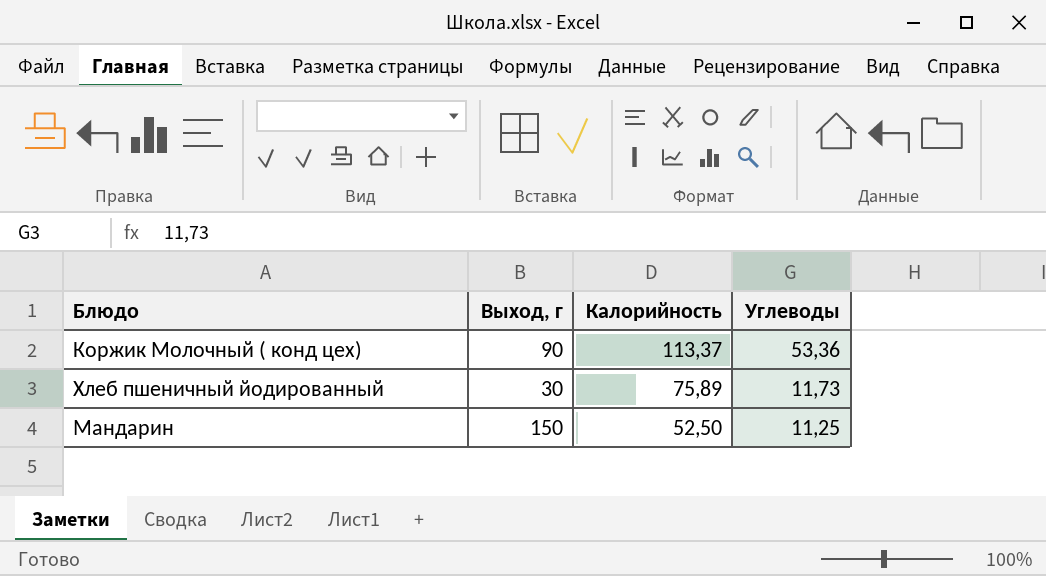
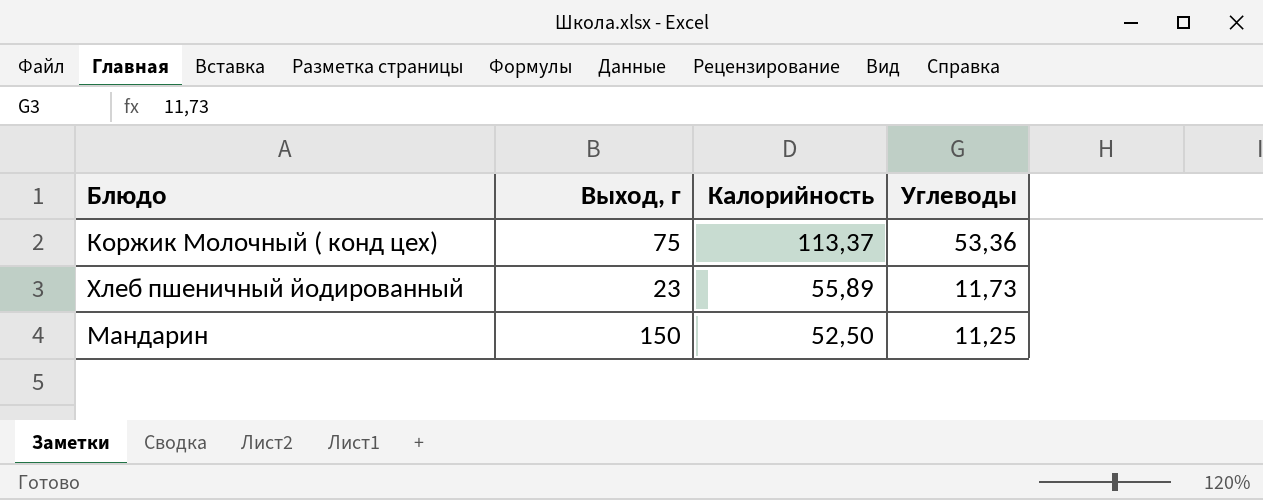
Коржик Молочный ( конд цех) | Выход, г: 90 -> 75
Хлеб пшеничный йодированный | Выход, г: 30 -> 23
Хлеб пшеничный йодированный | Калорийность: 75,89 -> 55,89

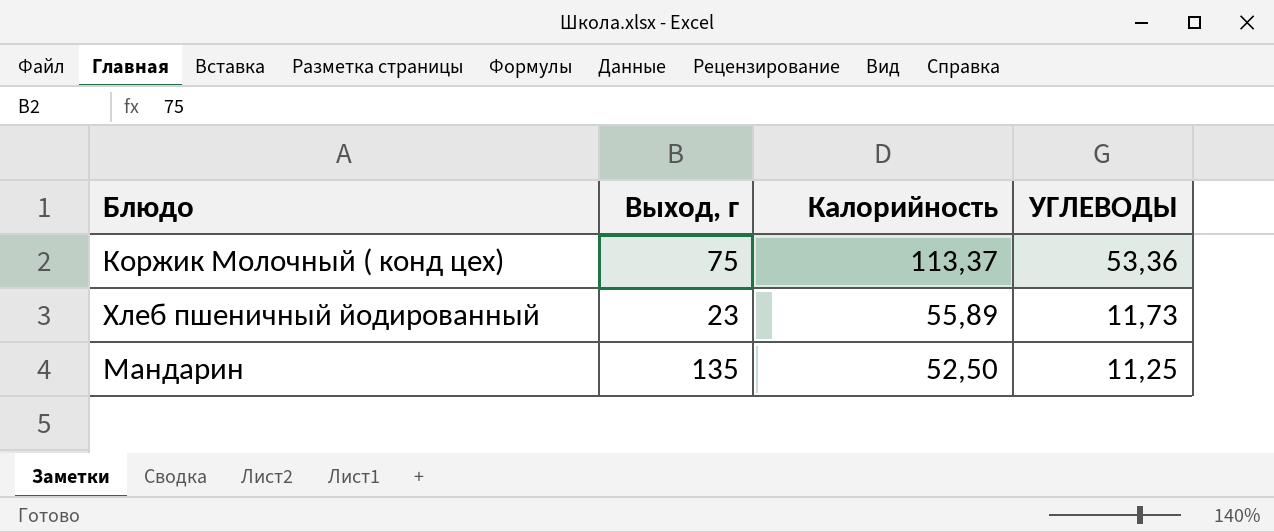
column name: Углеводы -> УГЛЕВОДЫ
Мандарин | Выход, г: 150 -> 135

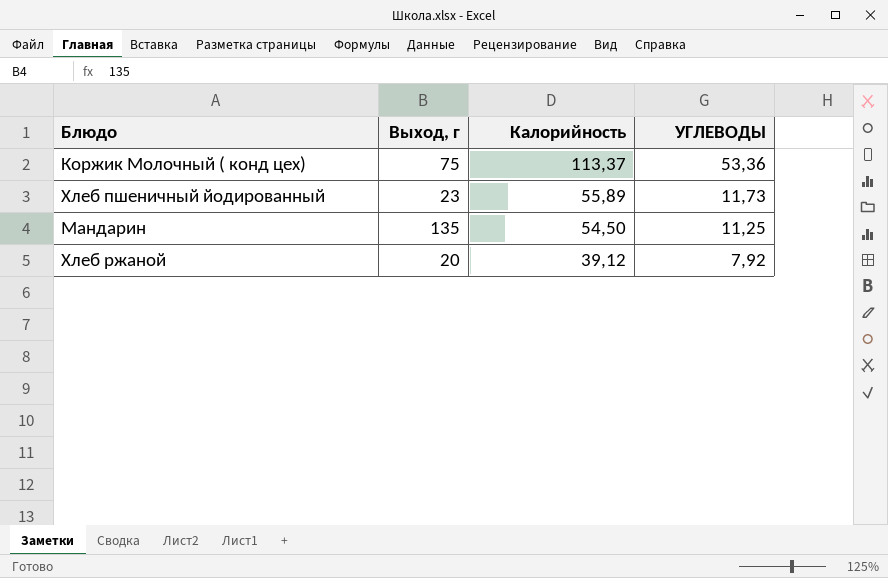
Мандарин | Калорийность: 52,50 -> 54,50
row Хлеб ржаной: none -> 20 | 39,12 | 7,92

